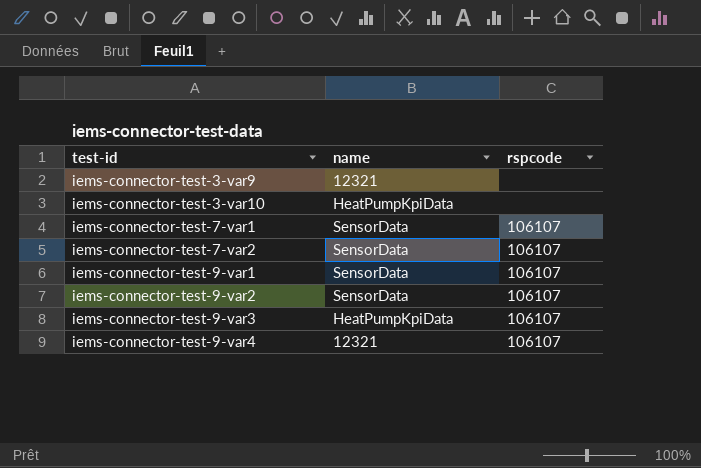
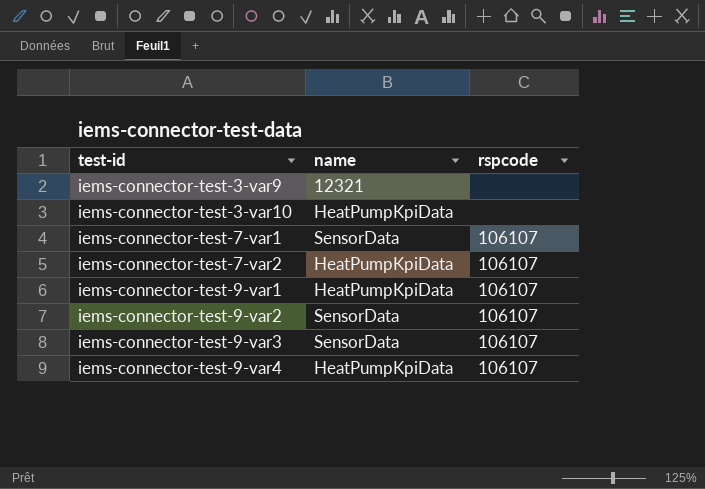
iems-connector-test-7-var2 | name: SensorData -> HeatPumpKpiData
iems-connector-test-9-var1 | name: SensorData -> HeatPumpKpiData
iems-connector-test-9-var3 | name: HeatPumpKpiData -> SensorData
iems-connector-test-9-var4 | name: 12321 -> HeatPumpKpiData

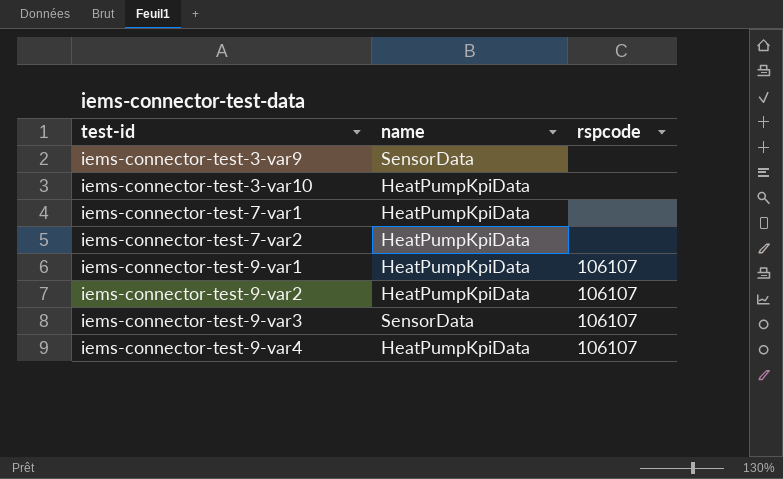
iems-connector-test-3-var9 | name: 12321 -> SensorData
iems-connector-test-7-var1 | name: SensorData -> HeatPumpKpiData
iems-connector-test-7-var1 | rspcode: 106107 -> none
iems-connector-test-7-var2 | rspcode: 106107 -> none
iems-connector-test-9-var2 | name: SensorData -> HeatPumpKpiData

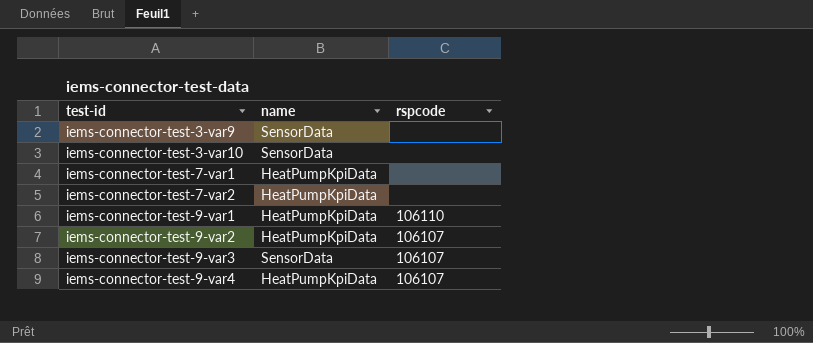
iems-connector-test-3-var10 | name: HeatPumpKpiData -> SensorData
iems-connector-test-9-var1 | rspcode: 106107 -> 106110

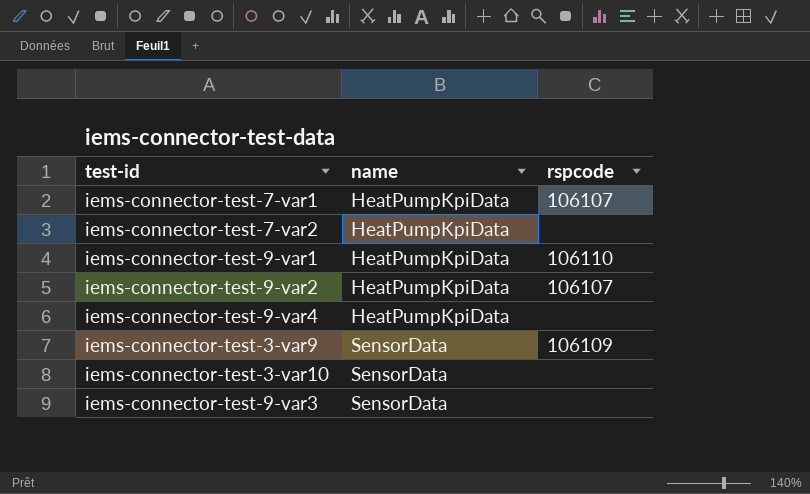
row order: test-id ascending -> name ascending
iems-connector-test-7-var1 | rspcode: none -> 106107
iems-connector-test-9-var4 | rspcode: 106107 -> none
iems-connector-test-3-var9 | rspcode: none -> 106109
iems-connector-test-9-var3 | rspcode: 106107 -> none

